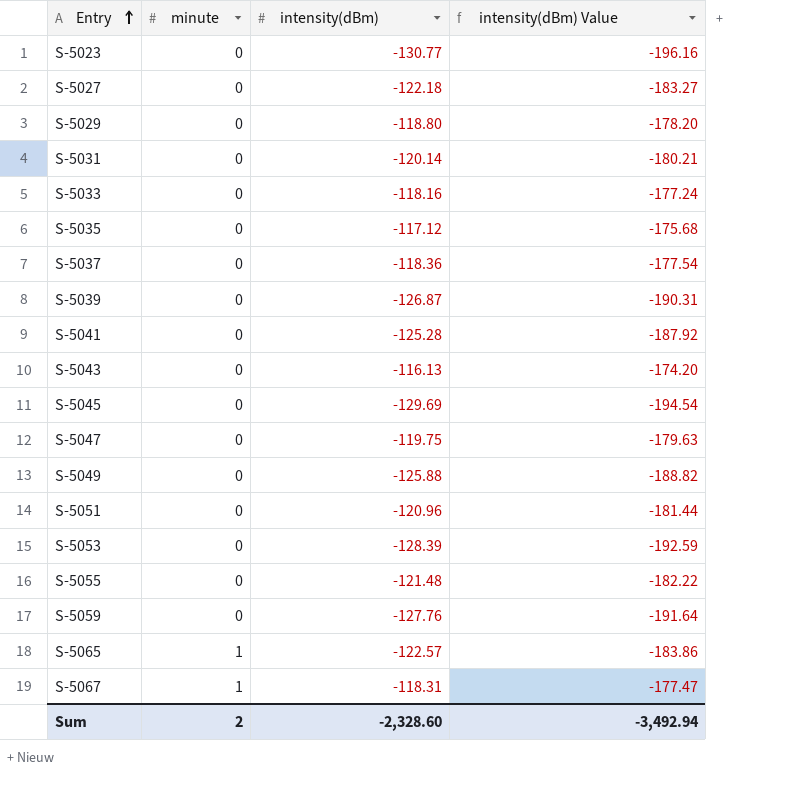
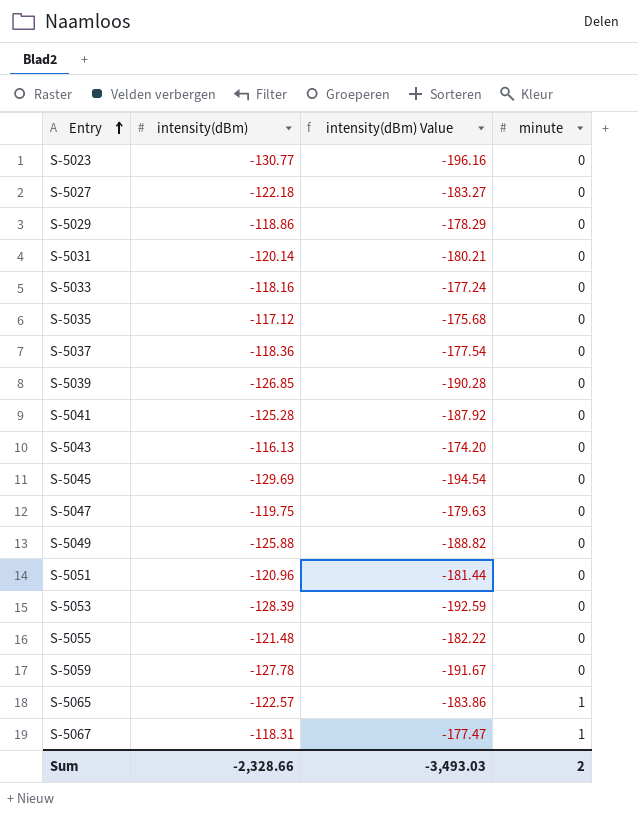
column minute | position: 2 -> 4
S-5029 | intensity(dBm): -118.80 -> -118.86
S-5029 | intensity(dBm) Value: -178.20 -> -178.29
S-5039 | intensity(dBm): -126.87 -> -126.85
S-5039 | intensity(dBm) Value: -190.31 -> -190.28
S-5059 | intensity(dBm): -127.76 -> -127.78
S-5059 | intensity(dBm) Value: -191.64 -> -191.67
Sum | intensity(dBm): -2,328.60 -> -2,328.66
Sum | intensity(dBm) Value: -3,492.94 -> -3,493.03

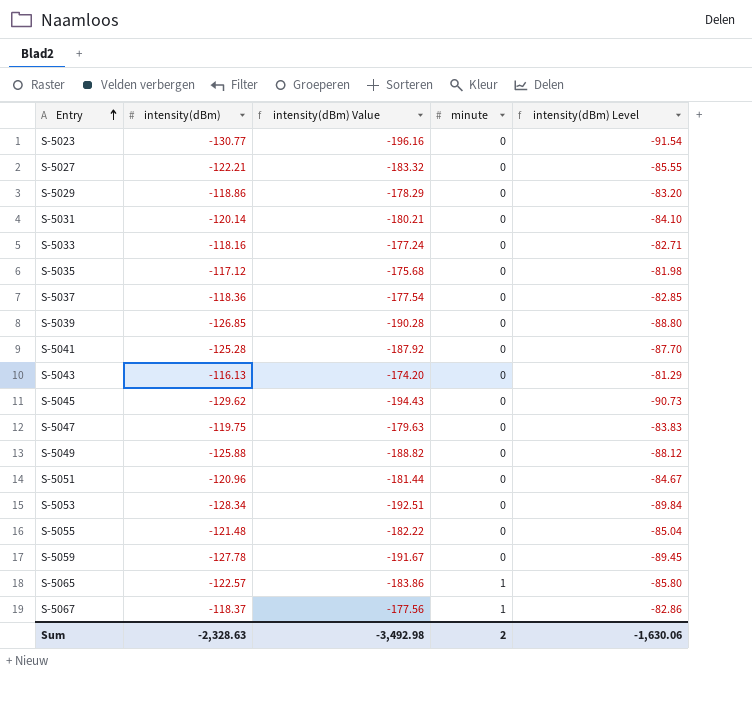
column intensity(dBm) Level | formula: none -> [intensity(dBm)] * 0.7
S-5027 | intensity(dBm): -122.18 -> -122.21
S-5027 | intensity(dBm) Value: -183.27 -> -183.32
S-5045 | intensity(dBm): -129.69 -> -129.62
S-5045 | intensity(dBm) Value: -194.54 -> -194.43
S-5053 | intensity(dBm): -128.39 -> -128.34
S-5053 | intensity(dBm) Value: -192.59 -> -192.51
S-5067 | intensity(dBm): -118.31 -> -118.37
S-5067 | intensity(dBm) Value: -177.47 -> -177.56
Sum | intensity(dBm): -2,328.66 -> -2,328.63
Sum | intensity(dBm) Value: -3,493.03 -> -3,492.98

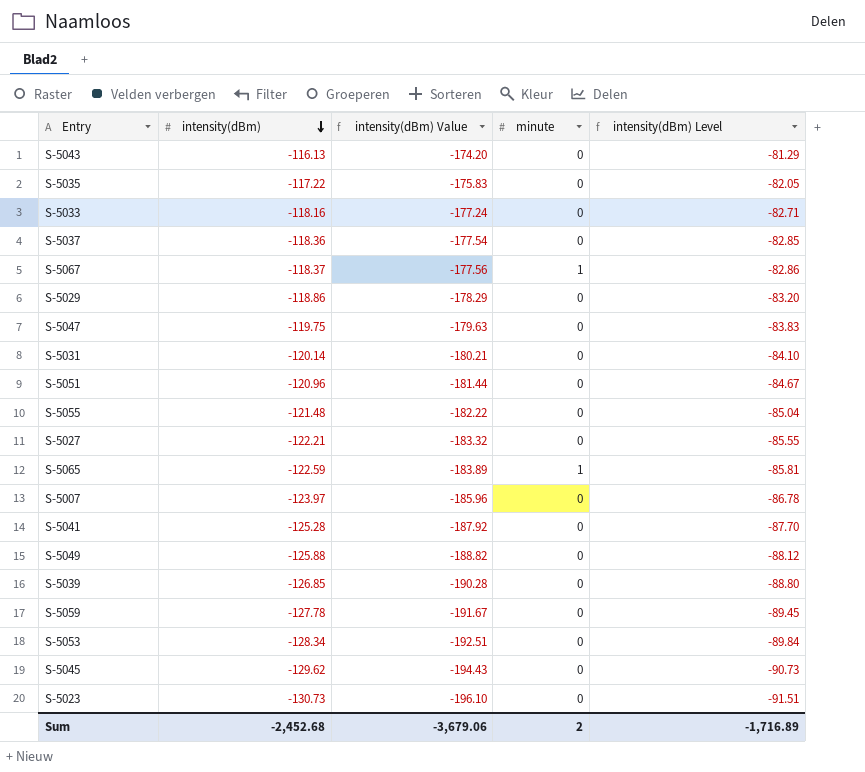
row order: Entry ascending -> intensity(dBm) descending
S-5035 | intensity(dBm): -117.12 -> -117.22
S-5035 | intensity(dBm) Value: -175.68 -> -175.83
S-5035 | intensity(dBm) Level: -81.98 -> -82.05
S-5065 | intensity(dBm): -122.57 -> -122.59
S-5065 | intensity(dBm) Value: -183.86 -> -183.89
S-5065 | intensity(dBm) Level: -85.80 -> -85.81
row S-5007: none -> -123.97 | -185.96 | 0 | -86.78
S-5023 | intensity(dBm): -130.77 -> -130.73
S-5023 | intensity(dBm) Value: -196.16 -> -196.10
S-5023 | intensity(dBm) Level: -91.54 -> -91.51
Sum | intensity(dBm): -2,328.63 -> -2,452.68
Sum | intensity(dBm) Value: -3,492.98 -> -3,679.06
Sum | intensity(dBm) Level: -1,630.06 -> -1,716.89

